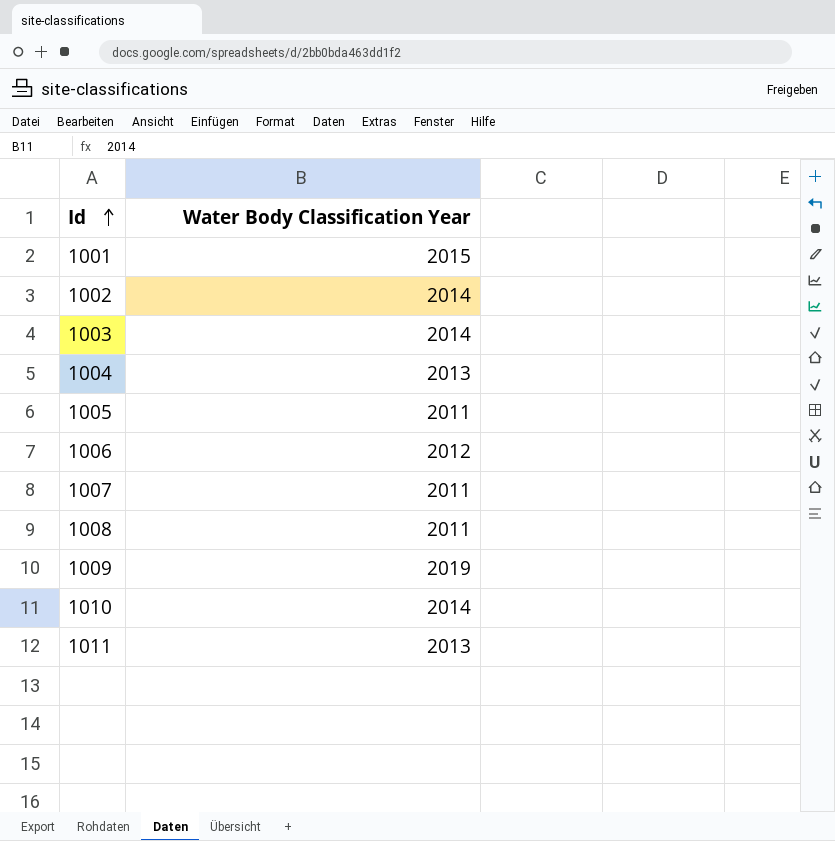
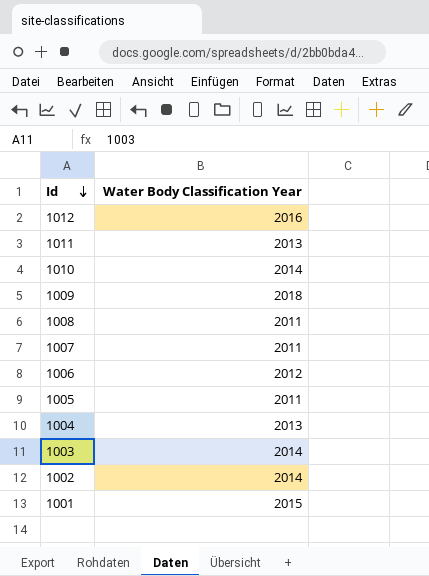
row order: Id ascending -> Id descending
row 1012: none -> 2016
1009 | Water Body Classification Year: 2019 -> 2018

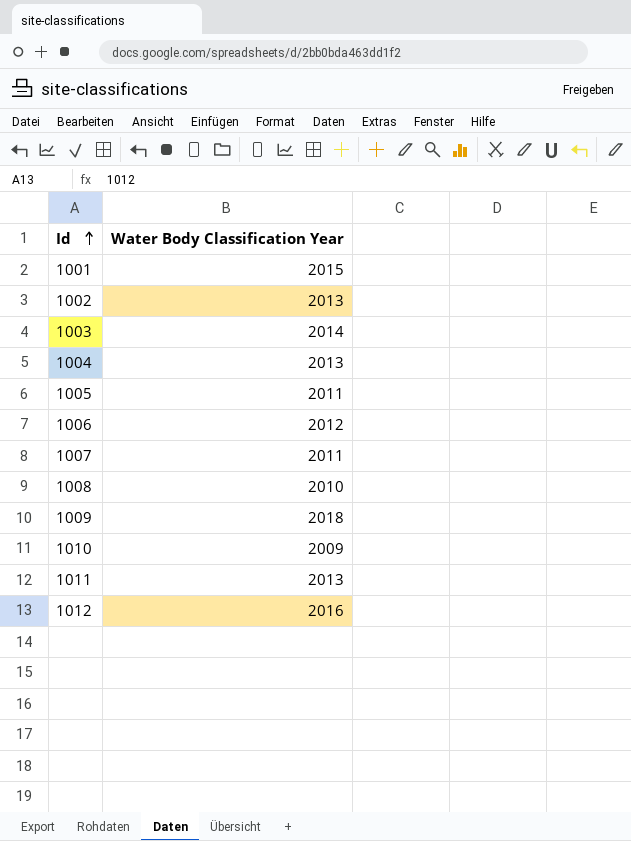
row order: Id descending -> Id ascending
1002 | Water Body Classification Year: 2014 -> 2013
1008 | Water Body Classification Year: 2011 -> 2010
1010 | Water Body Classification Year: 2014 -> 2009

